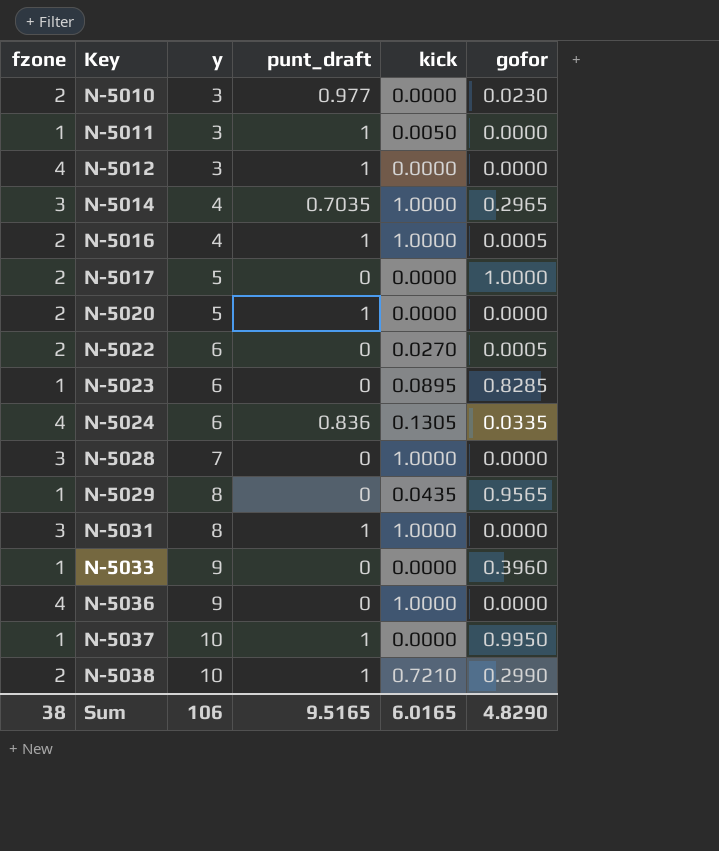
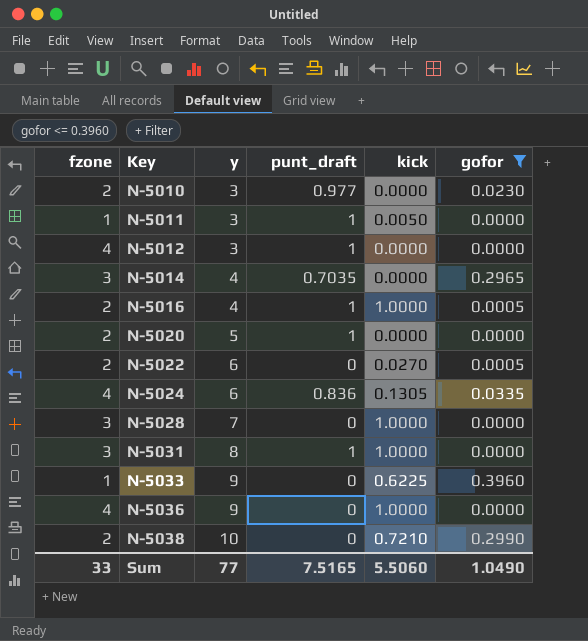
filter: none -> gofor <= 0.3960
N-5014 | kick: 1.0000 -> 0.0000
N-5033 | kick: 0.0000 -> 0.6225
N-5038 | punt_draft: 1 -> 0
Sum | fzone: 38 -> 33
Sum | y: 106 -> 77
Sum | punt_draft: 9.5165 -> 7.5165
Sum | kick: 6.0165 -> 5.5060
Sum | gofor: 4.8290 -> 1.0490

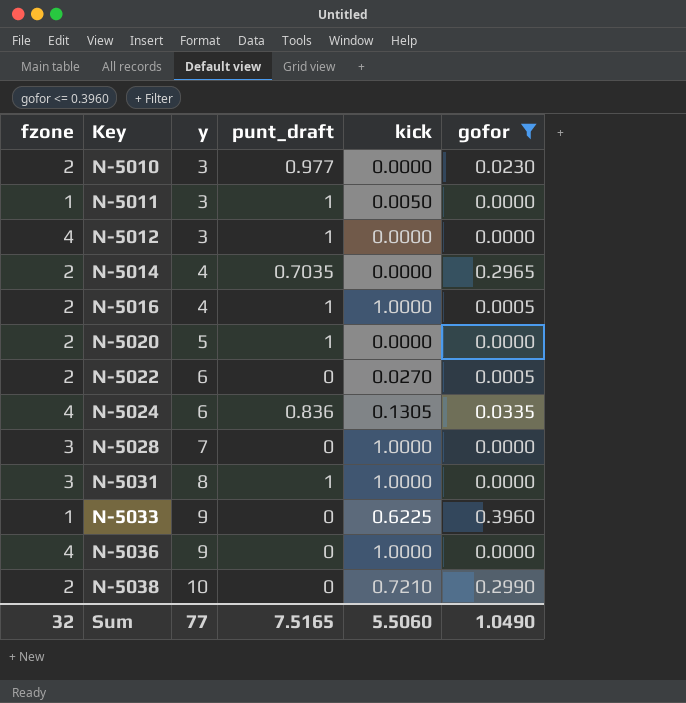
N-5014 | fzone: 3 -> 2
Sum | fzone: 33 -> 32

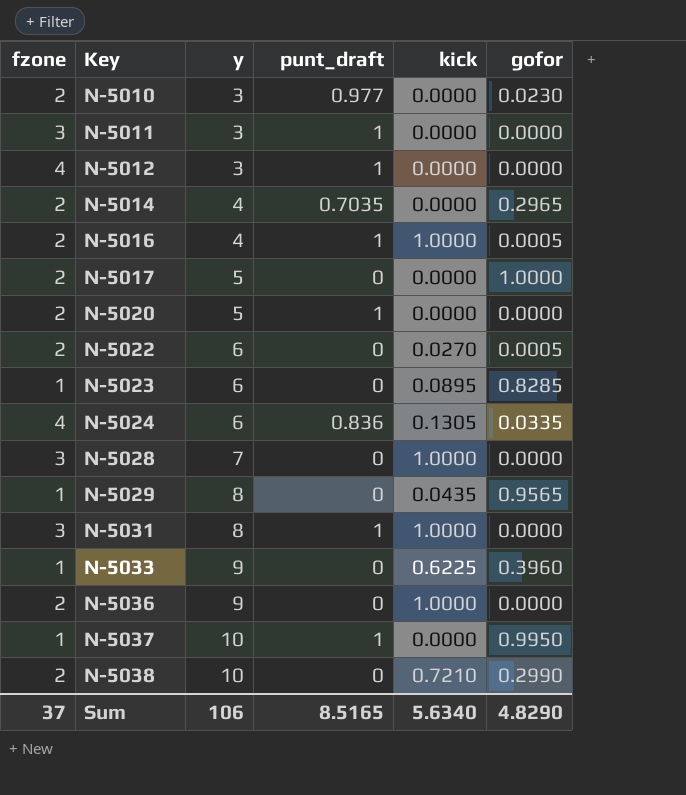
filter: gofor <= 0.3960 -> none
N-5011 | fzone: 1 -> 3
N-5011 | kick: 0.0050 -> 0.0000
N-5036 | fzone: 4 -> 2
Sum | fzone: 32 -> 37
Sum | y: 77 -> 106
Sum | punt_draft: 7.5165 -> 8.5165
Sum | kick: 5.5060 -> 5.6340
Sum | gofor: 1.0490 -> 4.8290

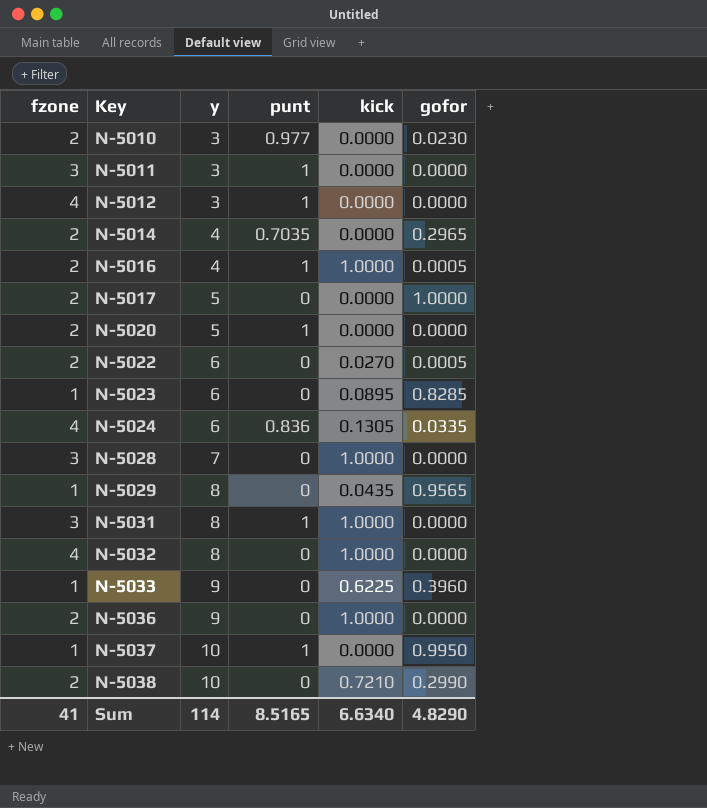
column name: punt_draft -> punt
row N-5032: none -> 4 | 8 | 0 | 1.0000 | 0.0000
Sum | fzone: 37 -> 41
Sum | y: 106 -> 114
Sum | kick: 5.6340 -> 6.6340

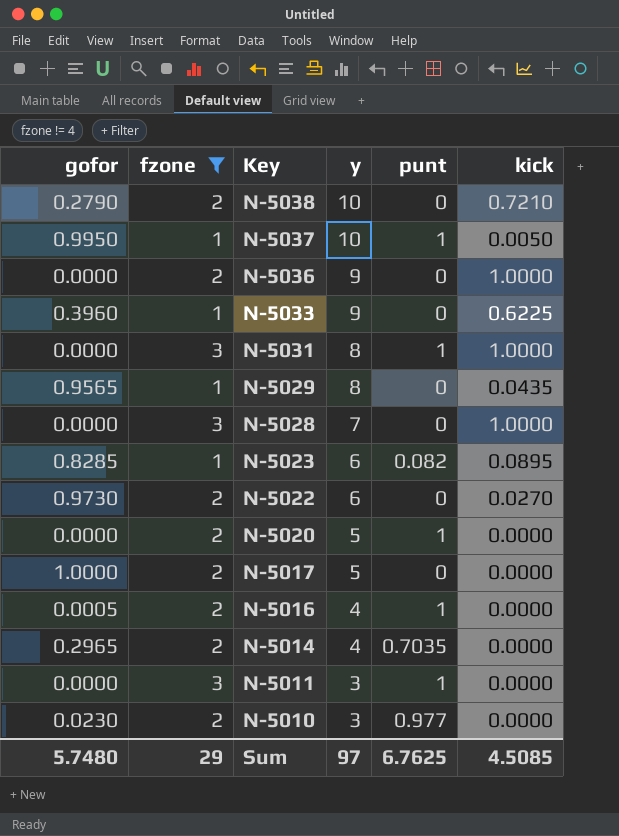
filter: none -> fzone != 4
row order: Key ascending -> Key descending
column gofor | position: 6 -> 1
N-5038 | gofor: 0.2990 -> 0.2790
N-5037 | kick: 0.0000 -> 0.0050
N-5023 | punt: 0 -> 0.082
N-5022 | gofor: 0.0005 -> 0.9730
N-5016 | kick: 1.0000 -> 0.0000
Sum | gofor: 4.8290 -> 5.7480
Sum | fzone: 41 -> 29
Sum | y: 114 -> 97
Sum | punt: 8.5165 -> 6.7625
Sum | kick: 6.6340 -> 4.5085

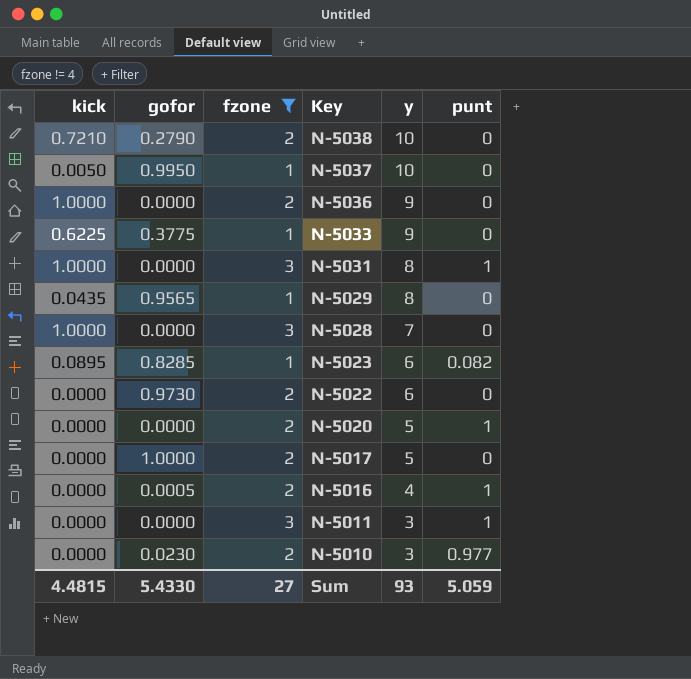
column kick | position: 6 -> 1
row N-5014: 0.2965 | 2 | 4 | 0.7035 | 0.0000 -> none
N-5037 | punt: 1 -> 0
N-5033 | gofor: 0.3960 -> 0.3775
N-5022 | kick: 0.0270 -> 0.0000
Sum | kick: 4.5085 -> 4.4815
Sum | gofor: 5.7480 -> 5.4330
Sum | fzone: 29 -> 27
Sum | y: 97 -> 93
Sum | punt: 6.7625 -> 5.059

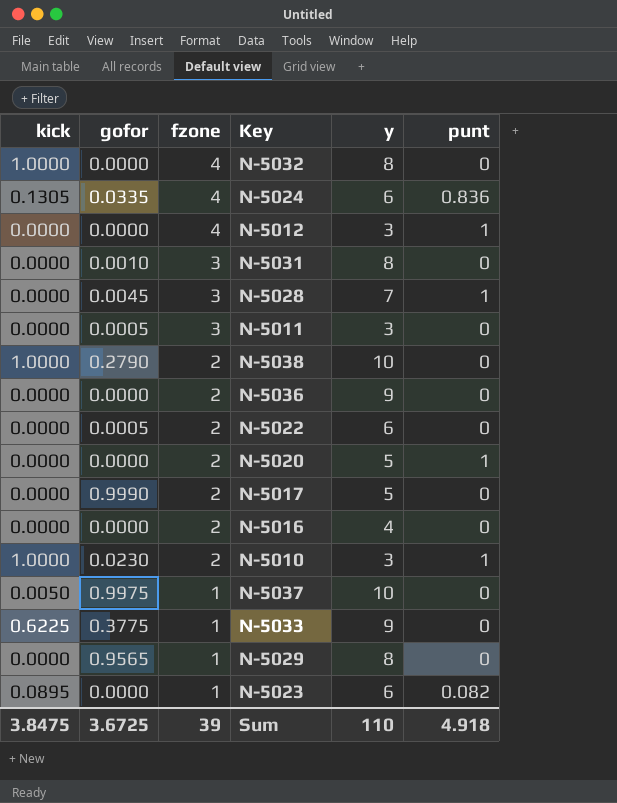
filter: fzone != 4 -> none
row order: Key descending -> fzone descending
N-5031 | kick: 1.0000 -> 0.0000
N-5031 | gofor: 0.0000 -> 0.0010
N-5031 | punt: 1 -> 0
N-5028 | kick: 1.0000 -> 0.0000
N-5028 | gofor: 0.0000 -> 0.0045
N-5028 | punt: 0 -> 1
N-5011 | gofor: 0.0000 -> 0.0005
N-5011 | punt: 1 -> 0
N-5038 | kick: 0.7210 -> 1.0000
N-5036 | kick: 1.0000 -> 0.0000
N-5022 | gofor: 0.9730 -> 0.0005
N-5017 | gofor: 1.0000 -> 0.9990
N-5016 | gofor: 0.0005 -> 0.0000
N-5016 | punt: 1 -> 0
N-5010 | kick: 0.0000 -> 1.0000
N-5010 | punt: 0.977 -> 1
N-5037 | gofor: 0.9950 -> 0.9975
N-5029 | kick: 0.0435 -> 0.0000
N-5023 | gofor: 0.8285 -> 0.0000
Sum | kick: 4.4815 -> 3.8475
Sum | gofor: 5.4330 -> 3.6725
Sum | fzone: 27 -> 39
Sum | y: 93 -> 110
Sum | punt: 5.059 -> 4.918

